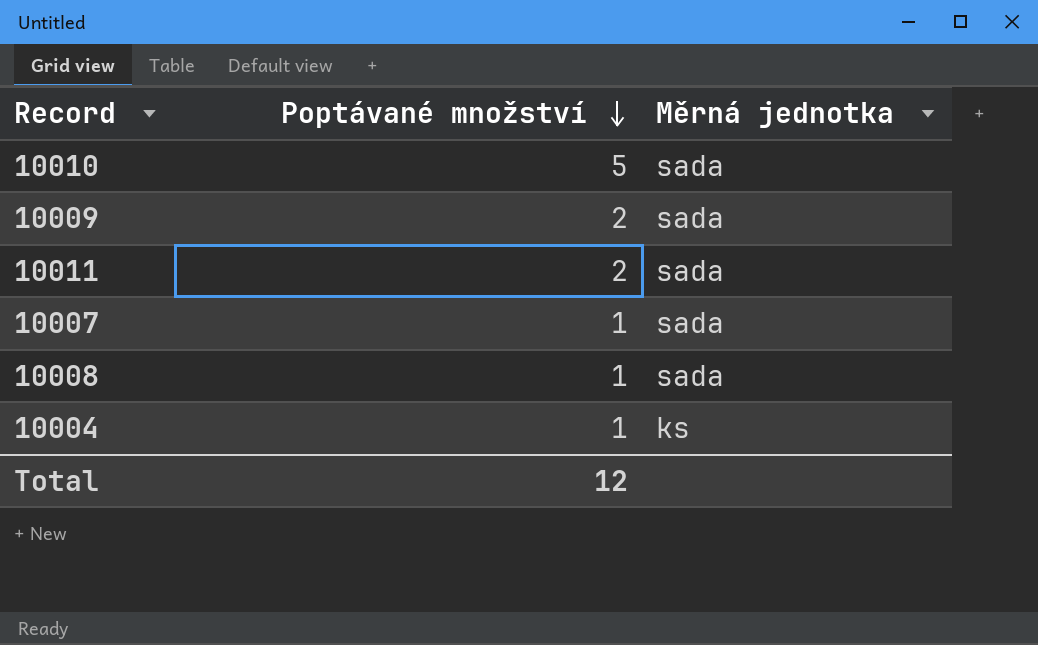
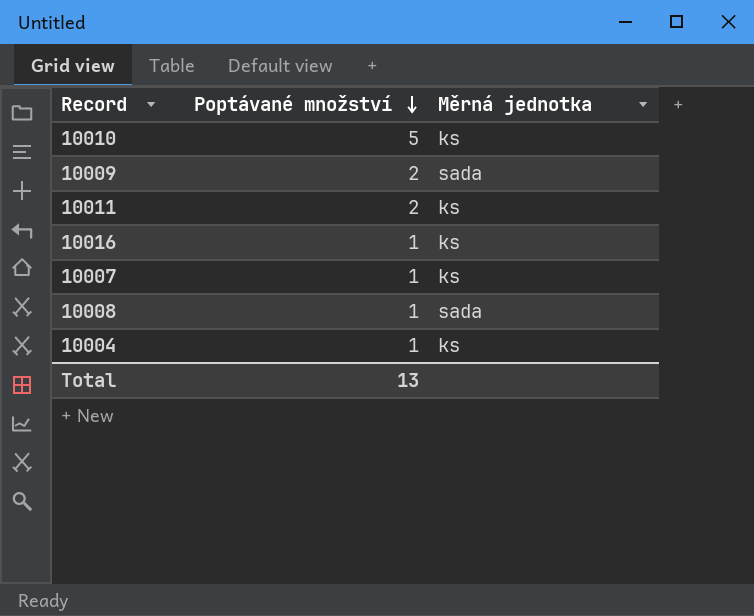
10010 | Měrná jednotka: sada -> ks
10011 | Měrná jednotka: sada -> ks
row 10016: none -> 1 | ks
10007 | Měrná jednotka: sada -> ks
Total | Poptávané množství: 12 -> 13

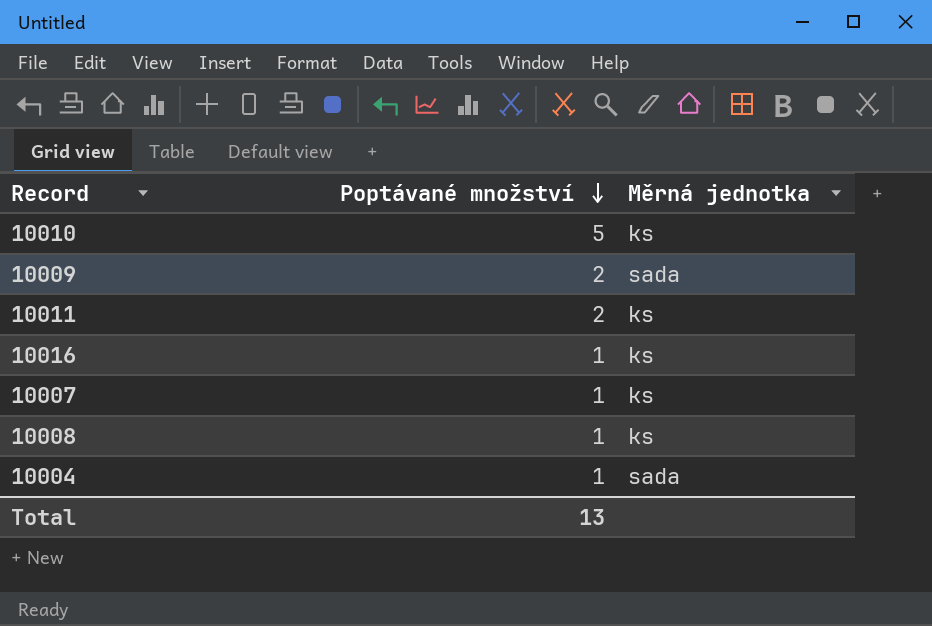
10008 | Měrná jednotka: sada -> ks
10004 | Měrná jednotka: ks -> sada

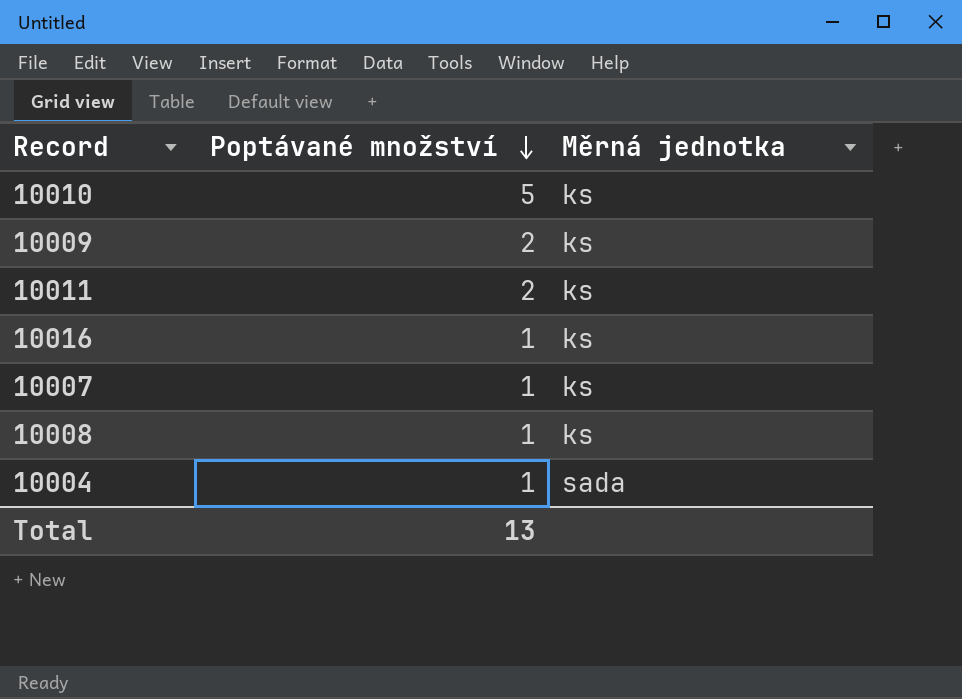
10009 | Měrná jednotka: sada -> ks

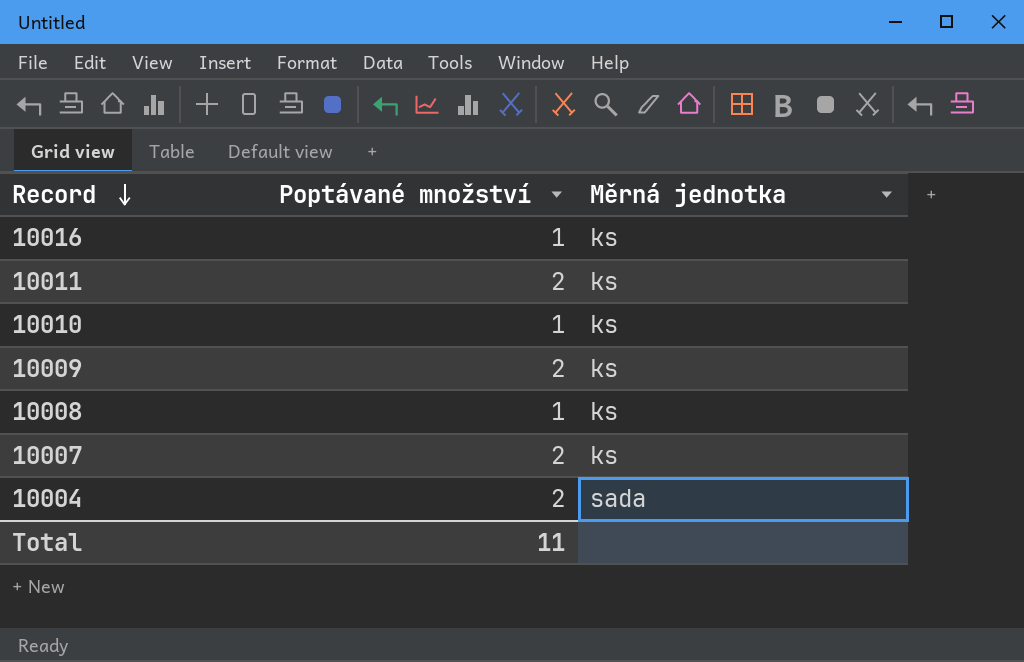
row order: Poptávané množství descending -> Record descending
10010 | Poptávané množství: 5 -> 1
10007 | Poptávané množství: 1 -> 2
10004 | Poptávané množství: 1 -> 2
Total | Poptávané množství: 13 -> 11

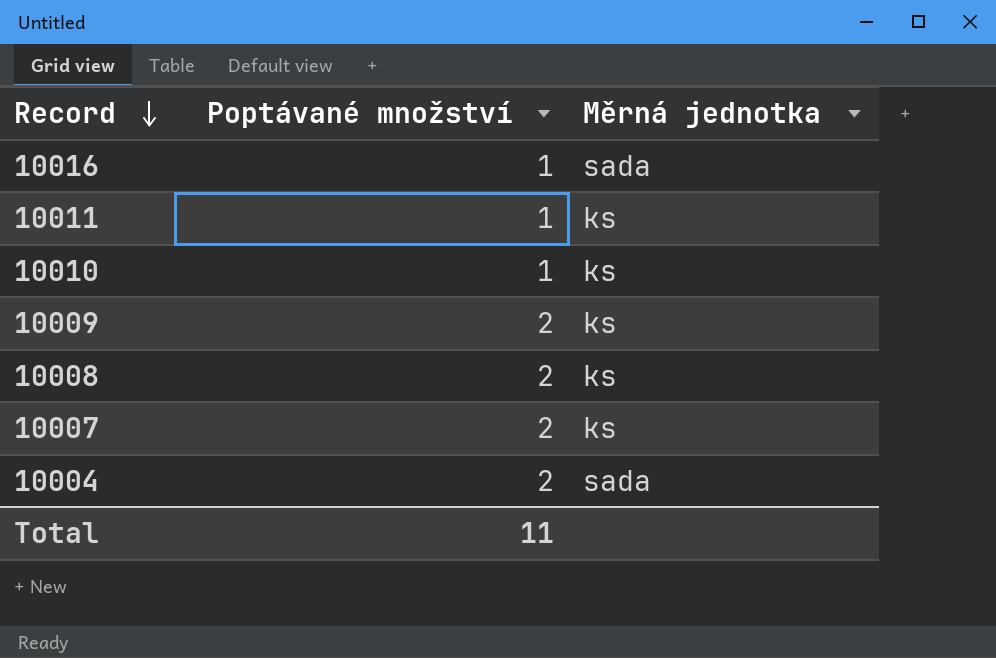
10016 | Měrná jednotka: ks -> sada
10011 | Poptávané množství: 2 -> 1
10008 | Poptávané množství: 1 -> 2

